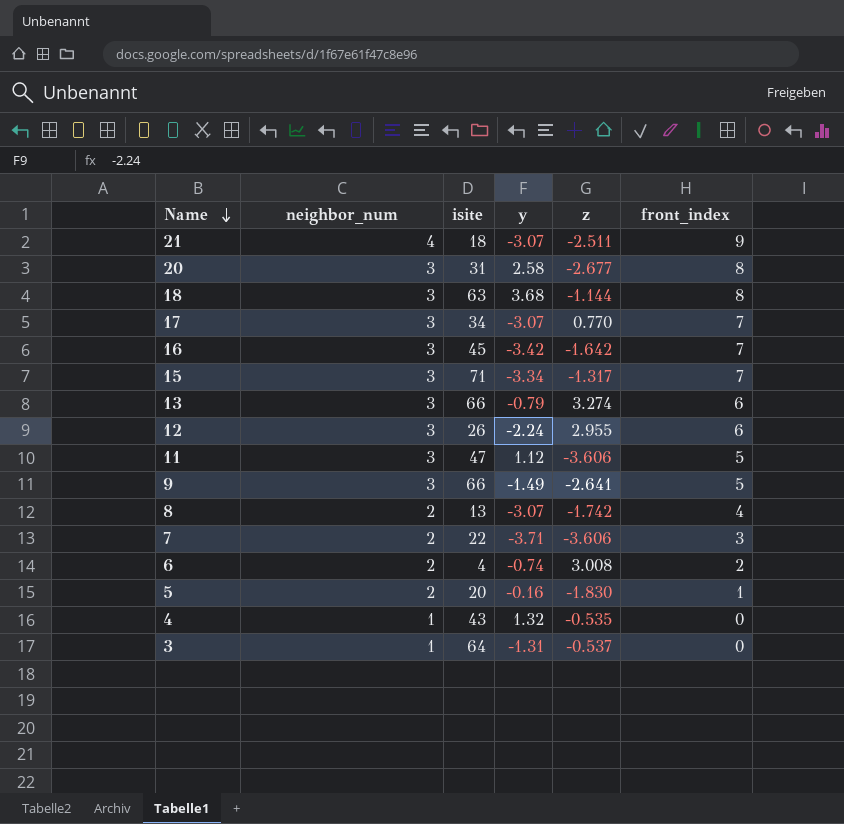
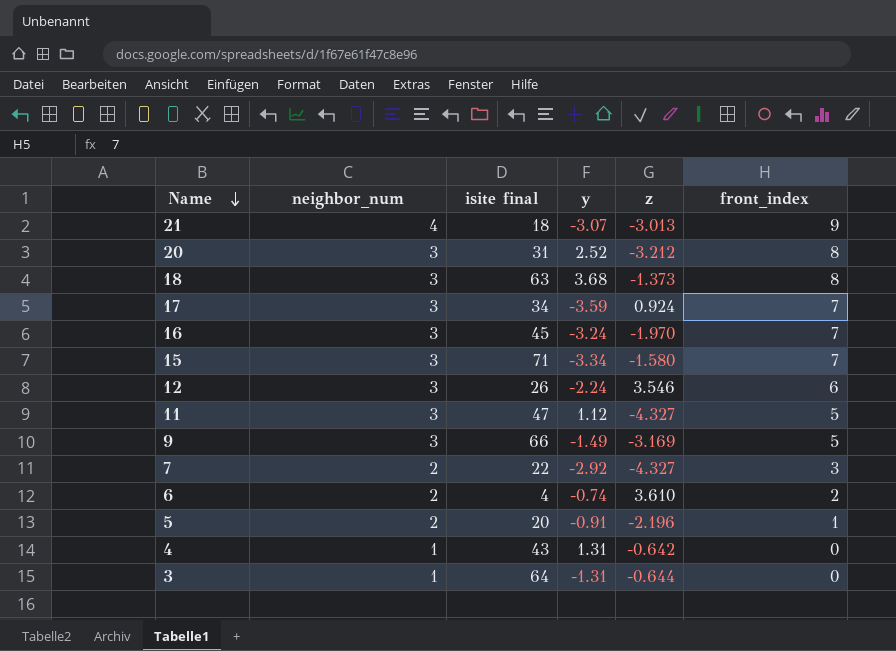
column name: isite -> isite final
row 13: 3 | 66 | -0.79 | 3.274 | 6 -> none
row 8: 2 | 13 | -3.07 | -1.742 | 4 -> none
21 | z: -2.511 -> -3.013
20 | y: 2.58 -> 2.52
20 | z: -2.677 -> -3.212
18 | z: -1.144 -> -1.373
17 | y: -3.07 -> -3.59
17 | z: 0.770 -> 0.924
16 | y: -3.42 -> -3.24
16 | z: -1.642 -> -1.970
15 | z: -1.317 -> -1.580
12 | z: 2.955 -> 3.546
11 | z: -3.606 -> -4.327
9 | z: -2.641 -> -3.169
7 | y: -3.71 -> -2.92
7 | z: -3.606 -> -4.327
6 | z: 3.008 -> 3.610
5 | y: -0.16 -> -0.91
5 | z: -1.830 -> -2.196
4 | y: 1.32 -> 1.31
4 | z: -0.535 -> -0.642
3 | z: -0.537 -> -0.644

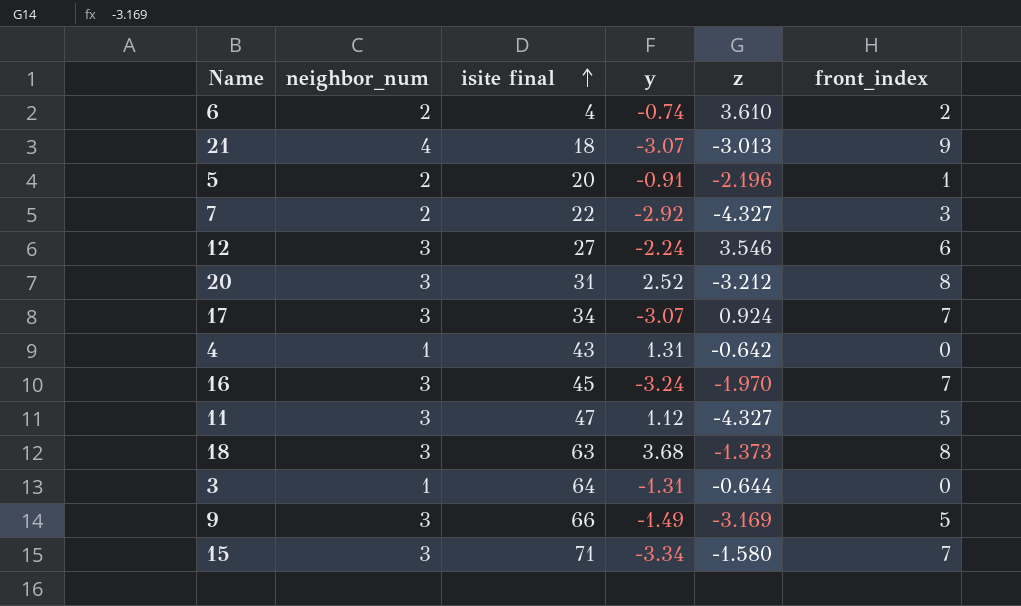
row order: Name descending -> isite final ascending
12 | isite final: 26 -> 27
17 | y: -3.59 -> -3.07

